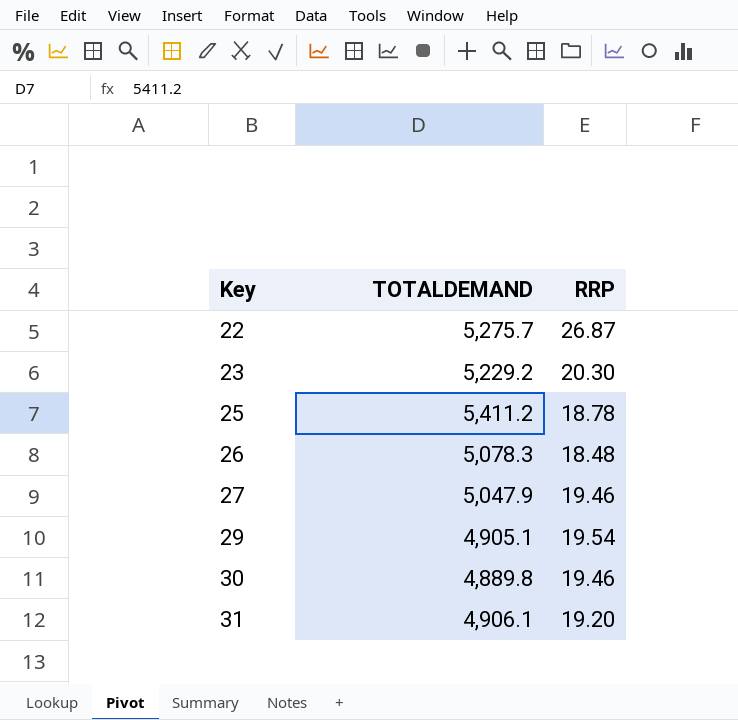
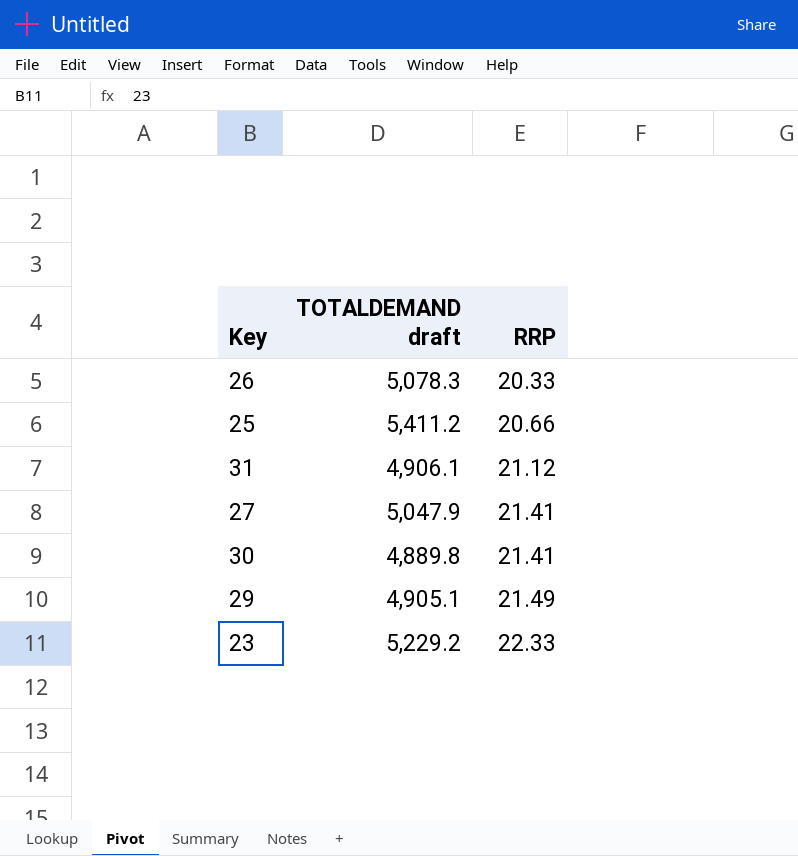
row order: Key ascending -> RRP ascending
column name: TOTALDEMAND -> TOTALDEMAND draft
row 22: 5,275.7 | 26.87 -> none
26 | RRP: 18.48 -> 20.33
25 | RRP: 18.78 -> 20.66
31 | RRP: 19.20 -> 21.12
27 | RRP: 19.46 -> 21.41
30 | RRP: 19.46 -> 21.41
29 | RRP: 19.54 -> 21.49
23 | RRP: 20.30 -> 22.33

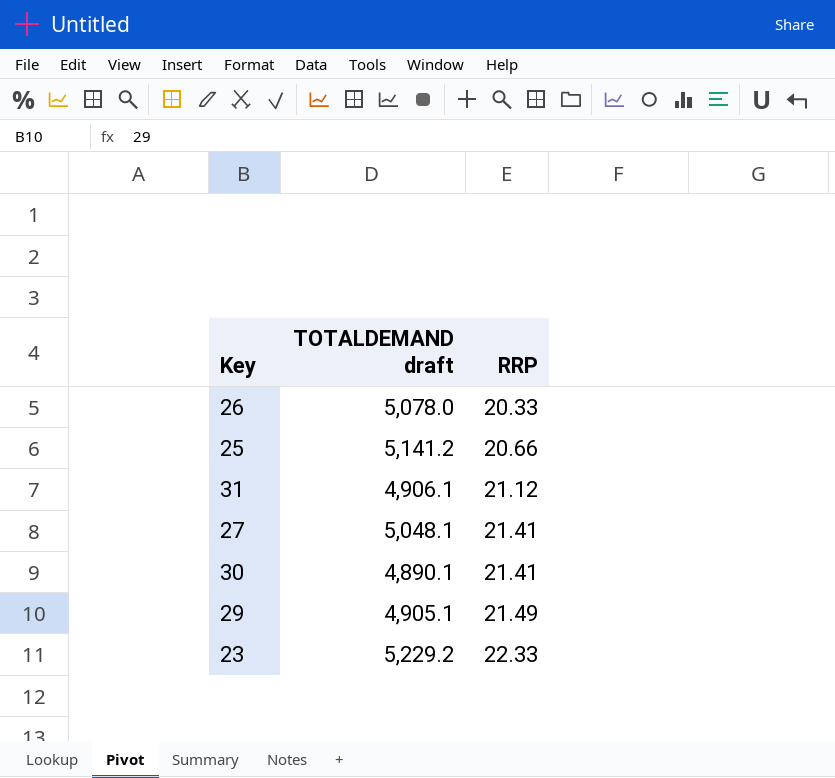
26 | TOTALDEMAND draft: 5,078.3 -> 5,078.0
25 | TOTALDEMAND draft: 5,411.2 -> 5,141.2
27 | TOTALDEMAND draft: 5,047.9 -> 5,048.1
30 | TOTALDEMAND draft: 4,889.8 -> 4,890.1

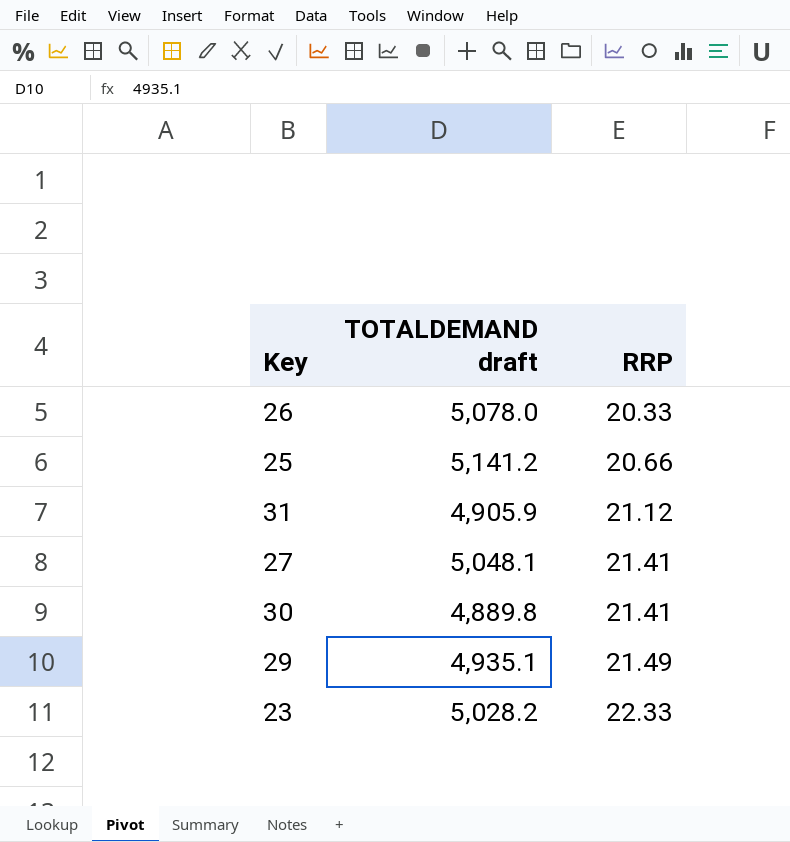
31 | TOTALDEMAND draft: 4,906.1 -> 4,905.9
30 | TOTALDEMAND draft: 4,890.1 -> 4,889.8
29 | TOTALDEMAND draft: 4,905.1 -> 4,935.1
23 | TOTALDEMAND draft: 5,229.2 -> 5,028.2

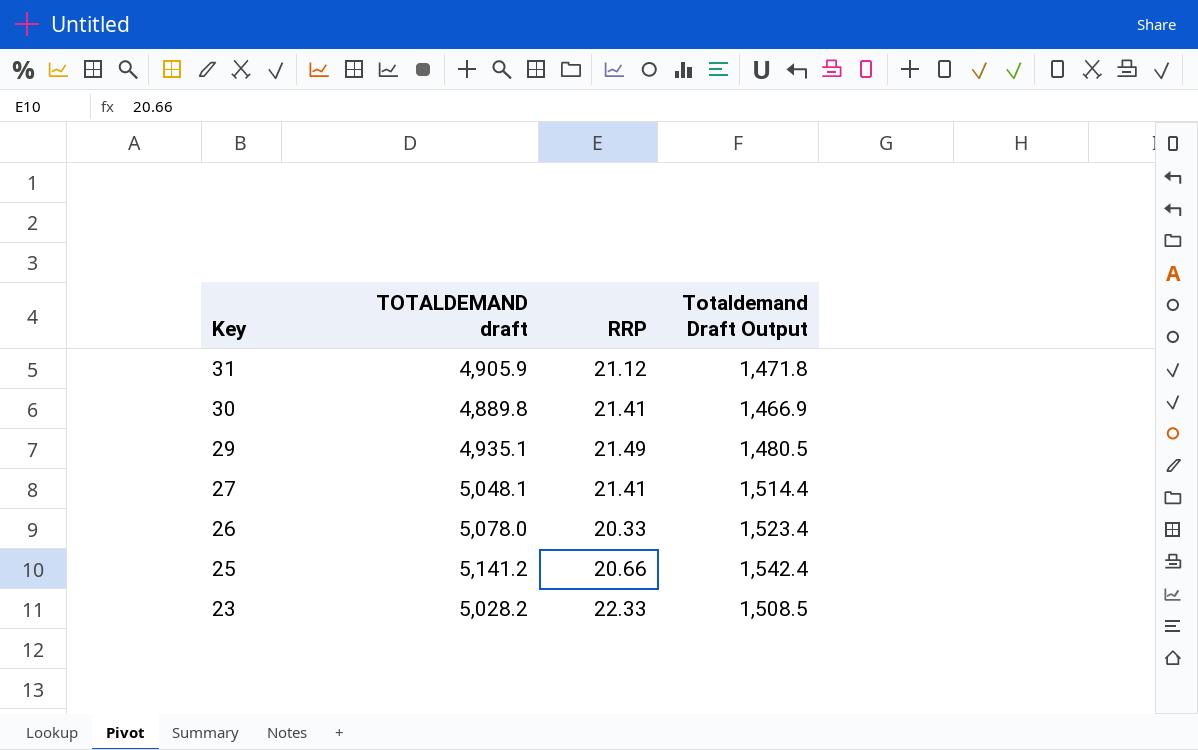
row order: RRP ascending -> Key descending
column Totaldemand Draft Output | formula: none -> [TOTALDEMAND draft] * 0.3

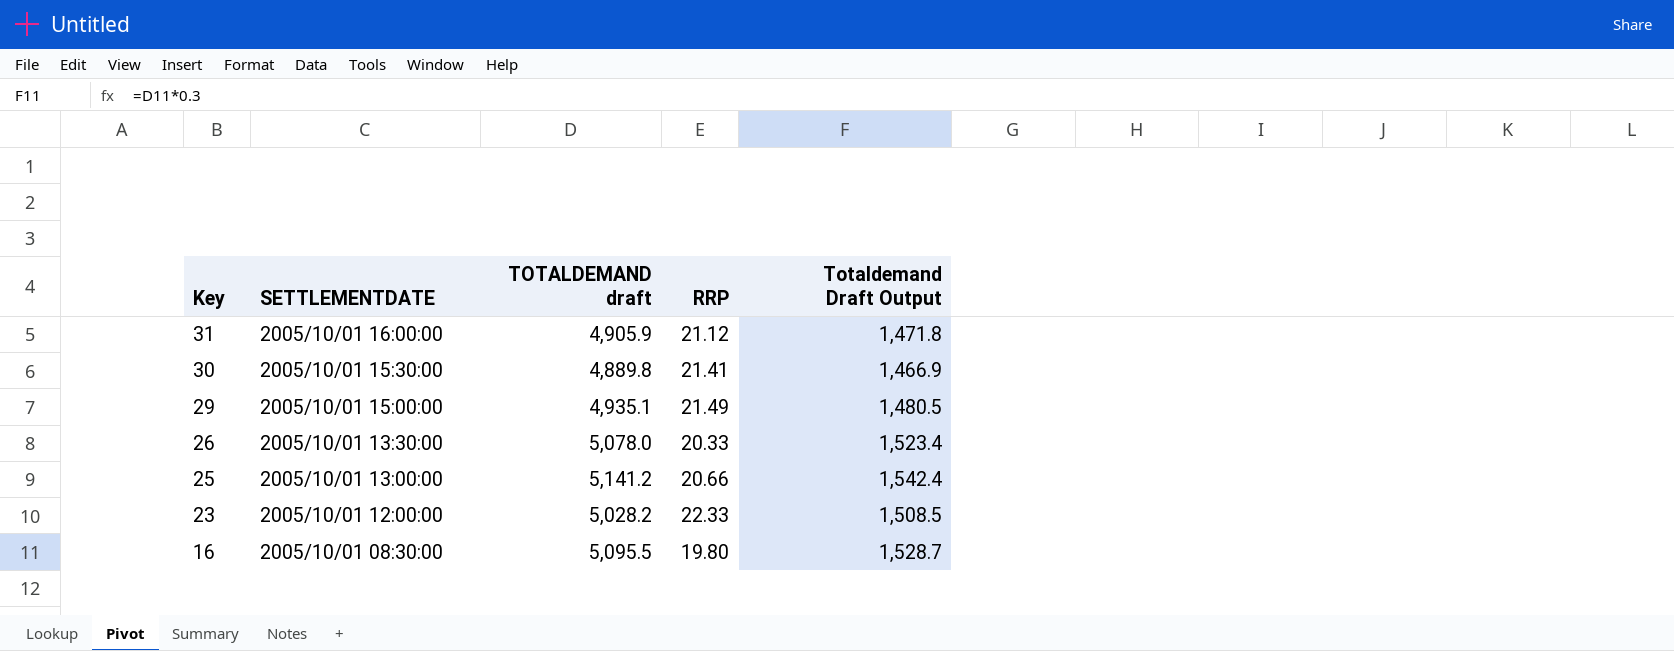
column SETTLEMENTDATE | position: none -> 2
row 27: 5,048.1 | 21.41 | 1,514.4 -> none
row 16: none -> 2005/10/01 08:30:00 | 5,095.5 | 19.80 | 1,528.7

